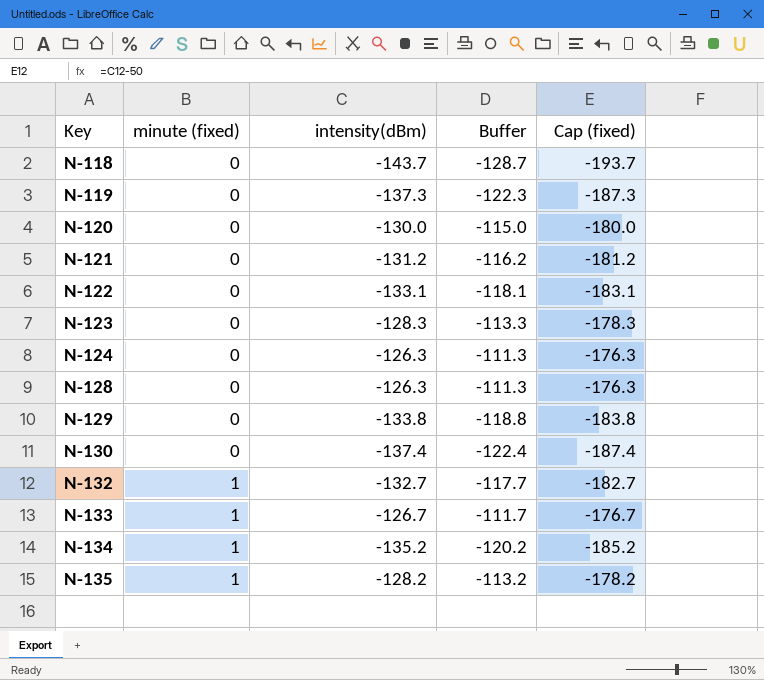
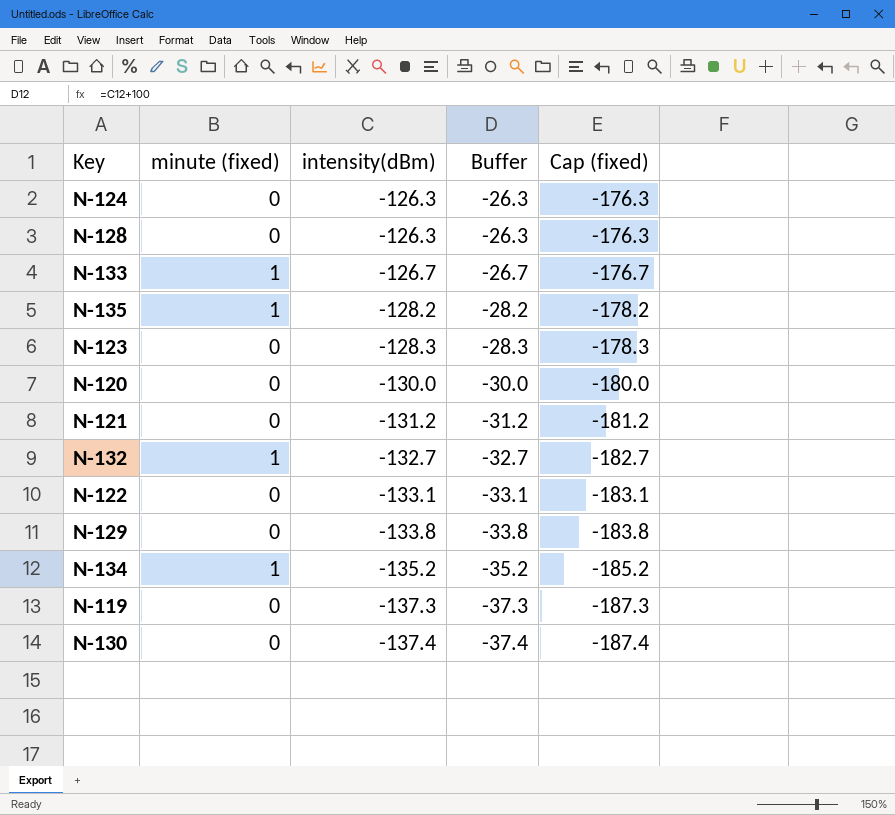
row order: Key ascending -> intensity(dBm) descending
column Buffer | formula: [intensity(dBm)] + 15 -> [intensity(dBm)] + 100
row N-118: 0 | -143.7 | -128.7 | -193.7 -> none

